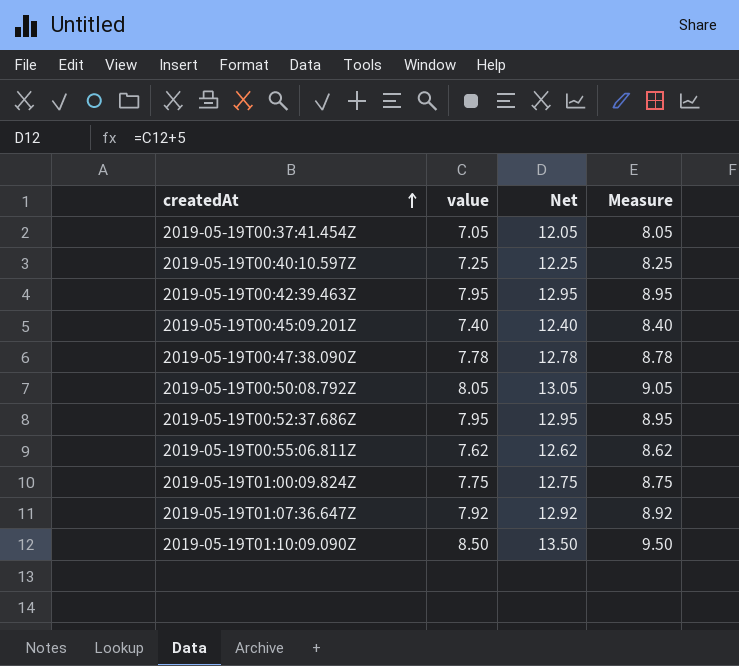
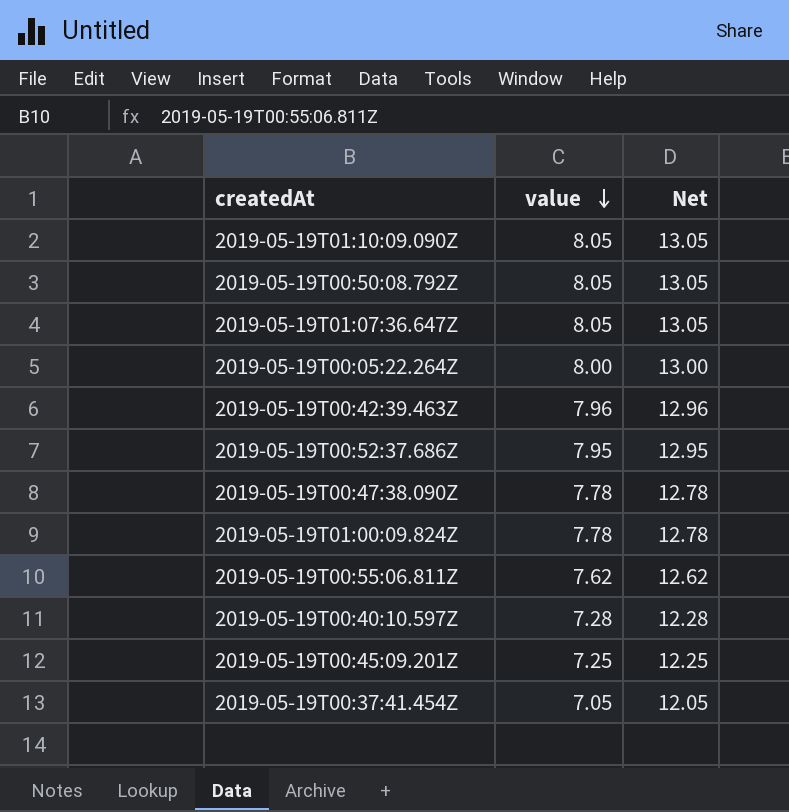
row order: createdAt ascending -> value descending
column Measure | formula: [value] + 1 -> none
2019-05-19T01:10:09.090Z | value: 8.50 -> 8.05
2019-05-19T01:10:09.090Z | Net: 13.50 -> 13.05
2019-05-19T01:07:36.647Z | value: 7.92 -> 8.05
2019-05-19T01:07:36.647Z | Net: 12.92 -> 13.05
row 2019-05-19T00:05:22.264Z: none -> 8.00 | 13.00
2019-05-19T00:42:39.463Z | value: 7.95 -> 7.96
2019-05-19T00:42:39.463Z | Net: 12.95 -> 12.96
2019-05-19T01:00:09.824Z | value: 7.75 -> 7.78
2019-05-19T01:00:09.824Z | Net: 12.75 -> 12.78
2019-05-19T00:40:10.597Z | value: 7.25 -> 7.28
2019-05-19T00:40:10.597Z | Net: 12.25 -> 12.28
2019-05-19T00:45:09.201Z | value: 7.40 -> 7.25
2019-05-19T00:45:09.201Z | Net: 12.40 -> 12.25

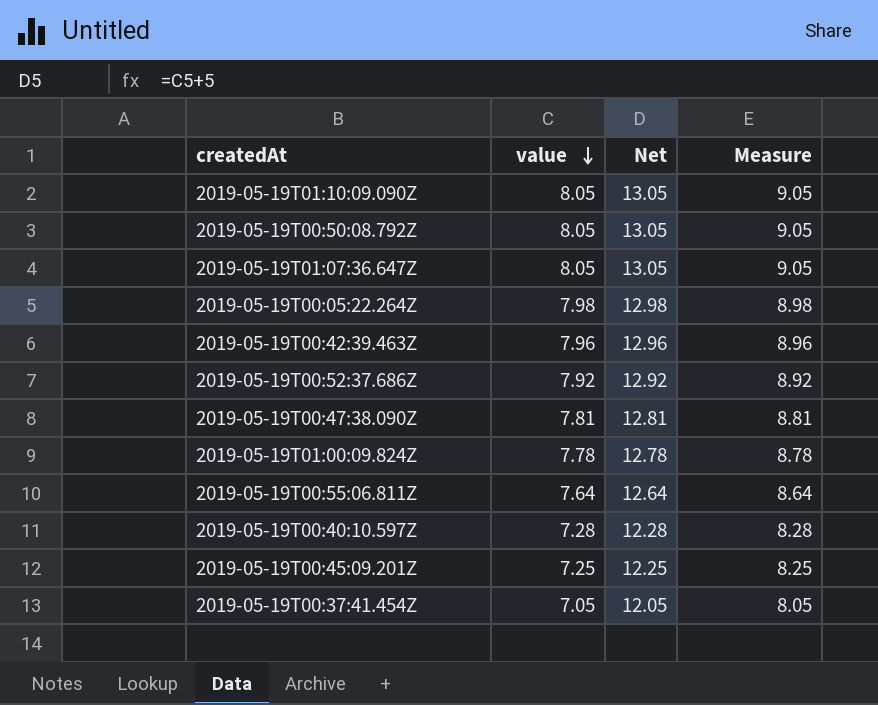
column Measure | formula: none -> [value] + 1
2019-05-19T00:05:22.264Z | value: 8.00 -> 7.98
2019-05-19T00:05:22.264Z | Net: 13.00 -> 12.98
2019-05-19T00:52:37.686Z | value: 7.95 -> 7.92
2019-05-19T00:52:37.686Z | Net: 12.95 -> 12.92
2019-05-19T00:47:38.090Z | value: 7.78 -> 7.81
2019-05-19T00:47:38.090Z | Net: 12.78 -> 12.81
2019-05-19T00:55:06.811Z | value: 7.62 -> 7.64
2019-05-19T00:55:06.811Z | Net: 12.62 -> 12.64

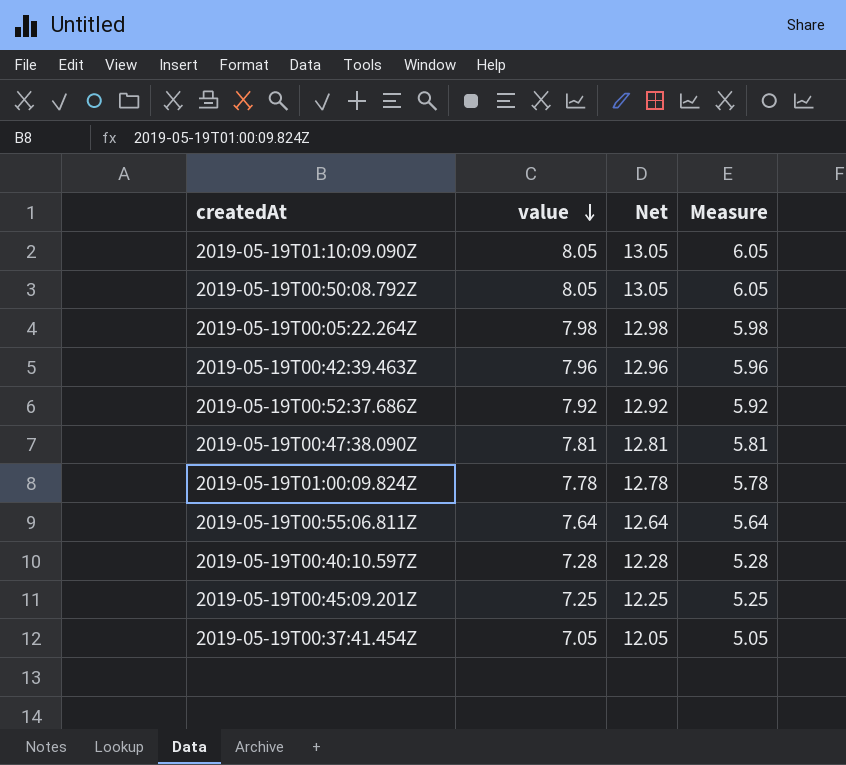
column Measure | formula: [value] + 1 -> [value] - 2
row 2019-05-19T01:07:36.647Z: 8.05 | 13.05 | 9.05 -> none

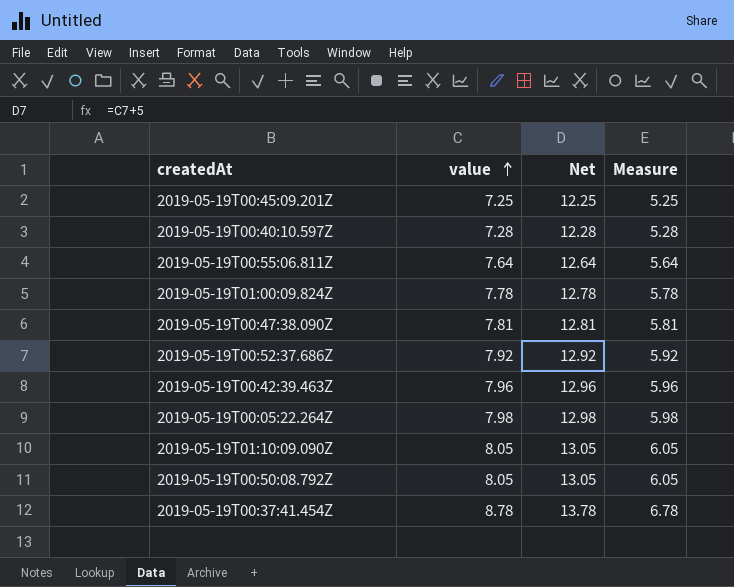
row order: value descending -> value ascending
2019-05-19T00:37:41.454Z | value: 7.05 -> 8.78
2019-05-19T00:37:41.454Z | Net: 12.05 -> 13.78
2019-05-19T00:37:41.454Z | Measure: 5.05 -> 6.78

